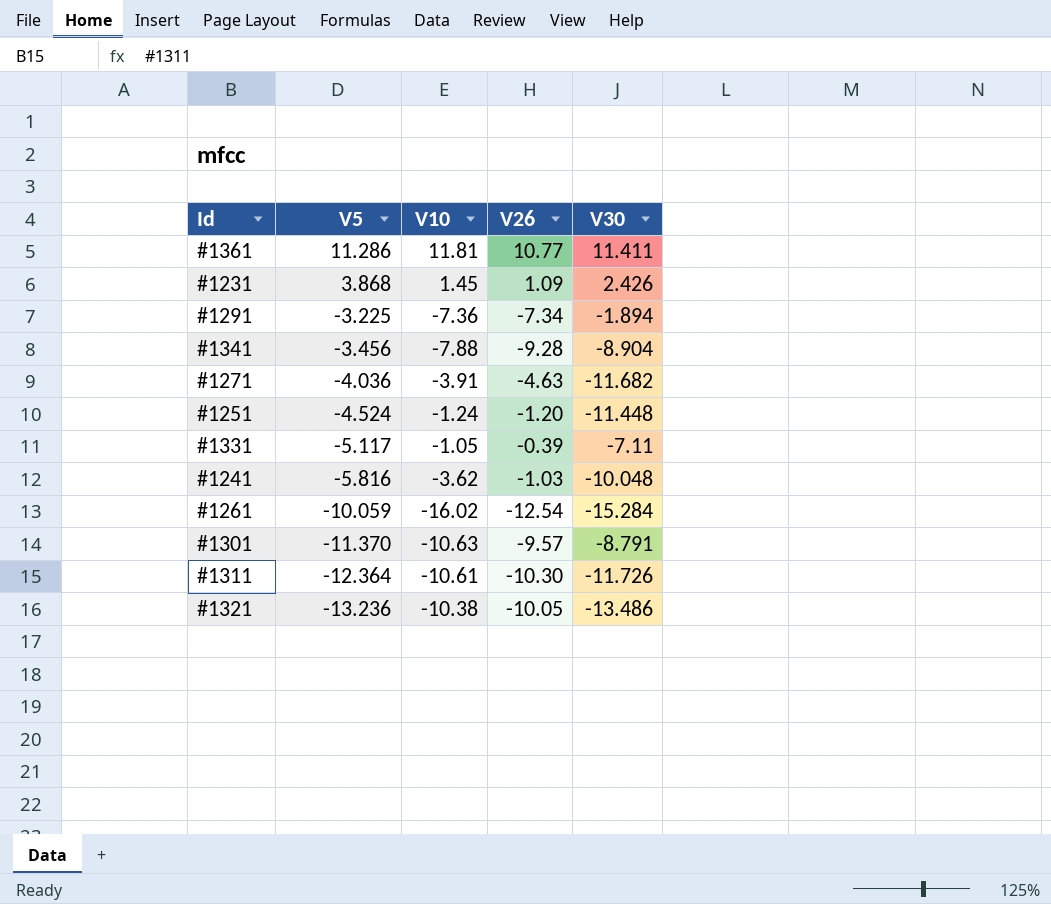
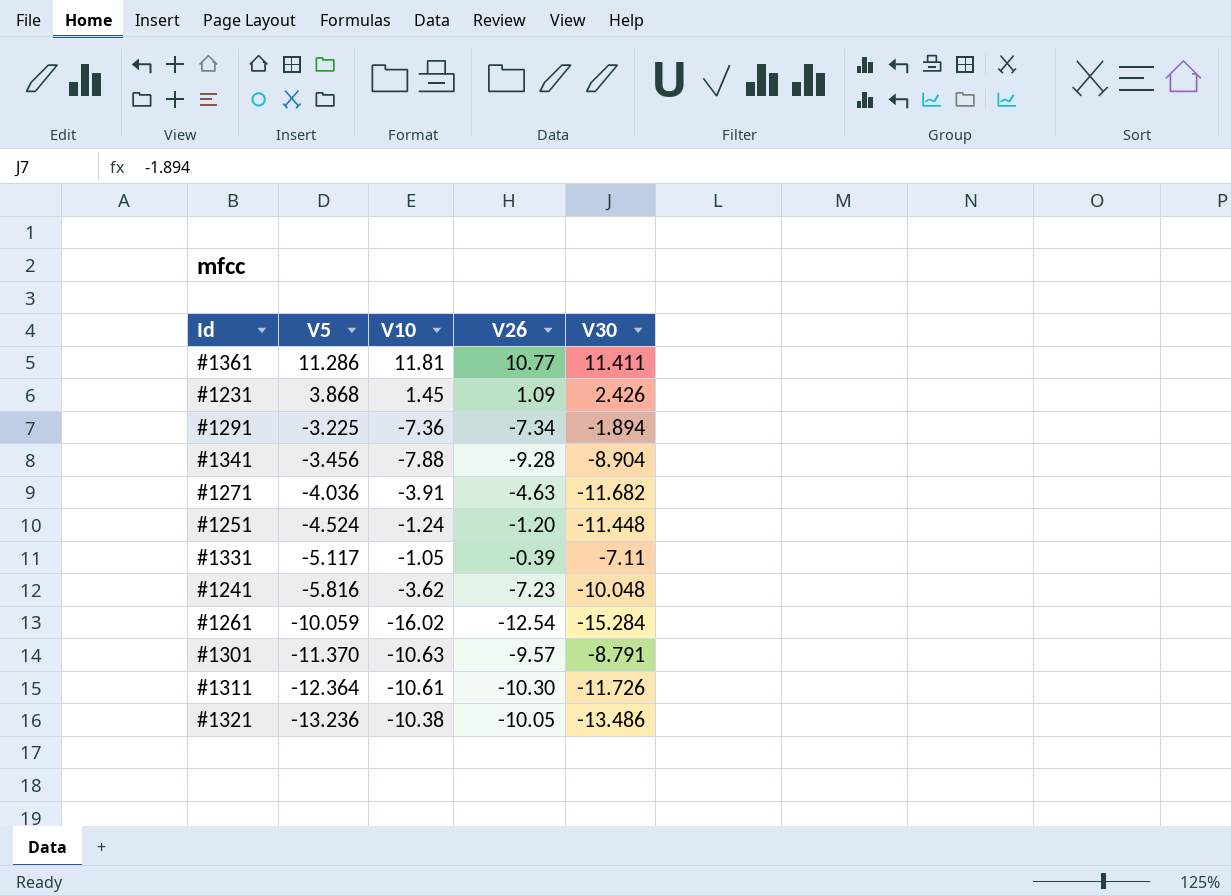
#1241 | V26: -1.03 -> -7.23

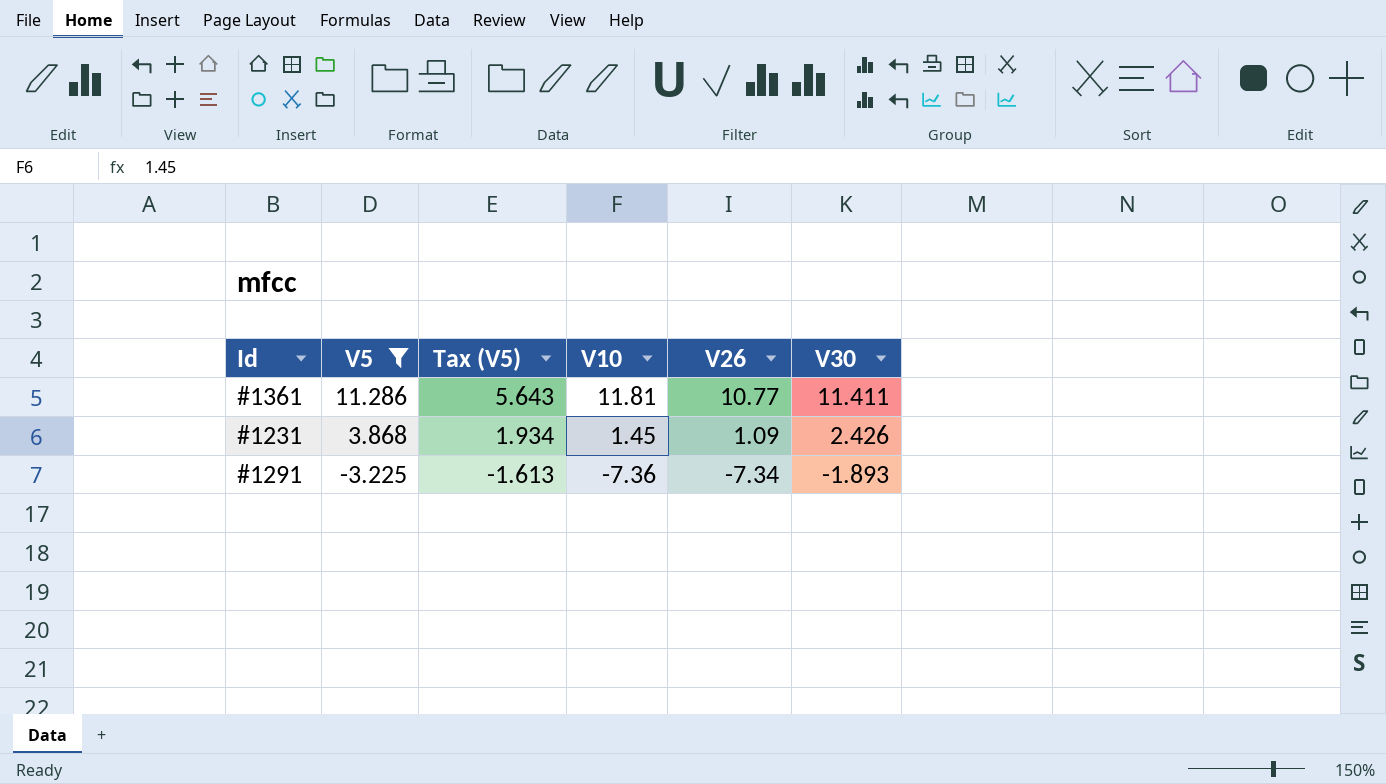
filter: none -> V5 >= -3.225
column Tax (V5) | formula: none -> [V5] * 0.5
#1291 | V30: -1.894 -> -1.893

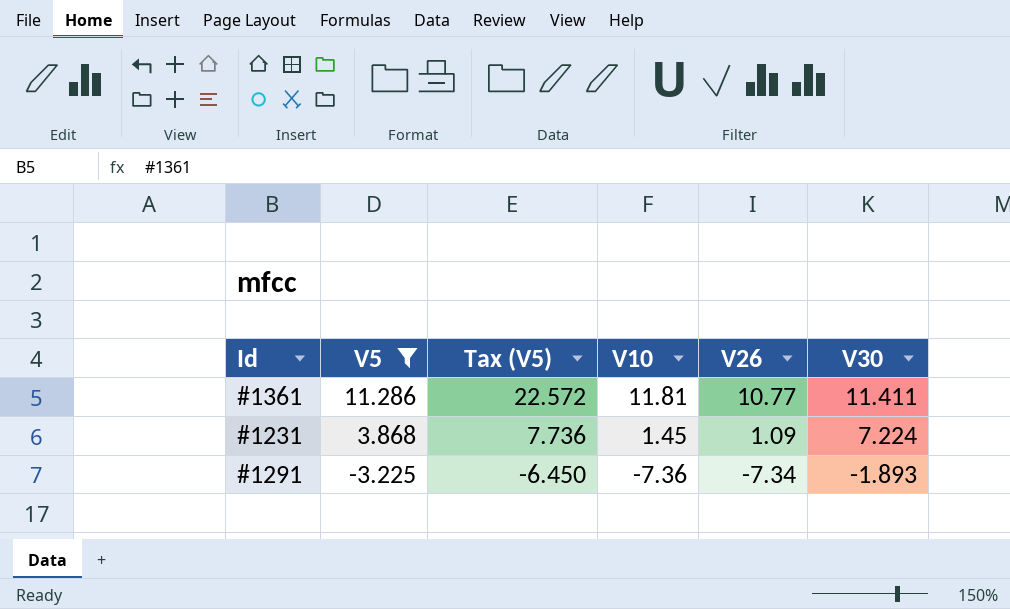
column Tax (V5) | formula: [V5] * 0.5 -> [V5] * 2
#1231 | V30: 2.426 -> 7.224

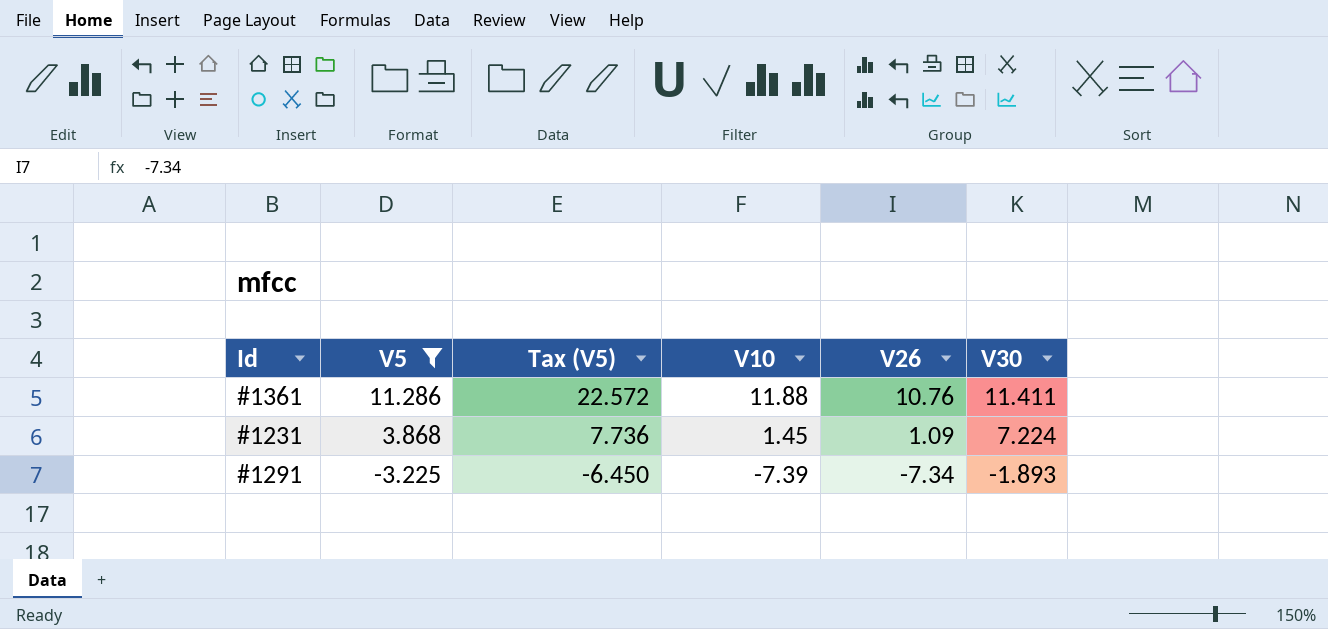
#1361 | V10: 11.81 -> 11.88
#1361 | V26: 10.77 -> 10.76
#1291 | V10: -7.36 -> -7.39

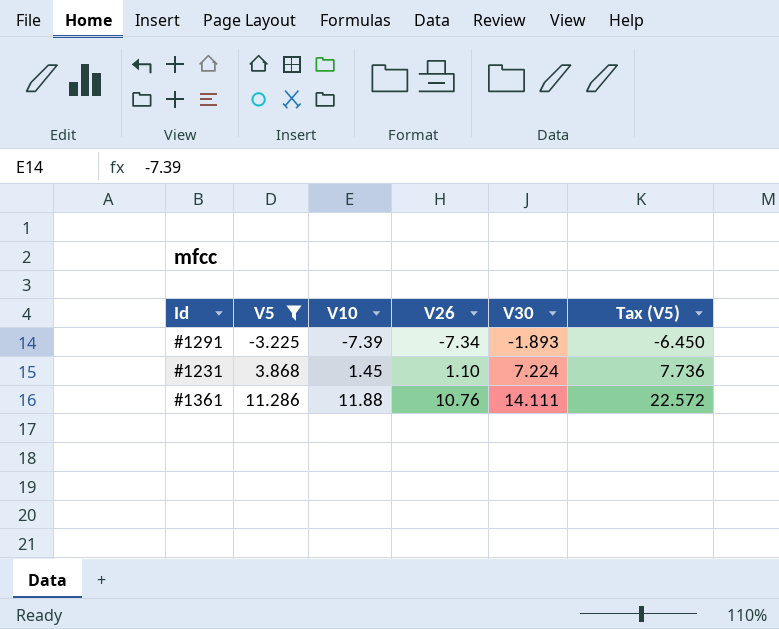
row order: V5 descending -> V5 ascending
column Tax (V5) | position: 3 -> 6
#1231 | V26: 1.09 -> 1.10
#1361 | V30: 11.411 -> 14.111

